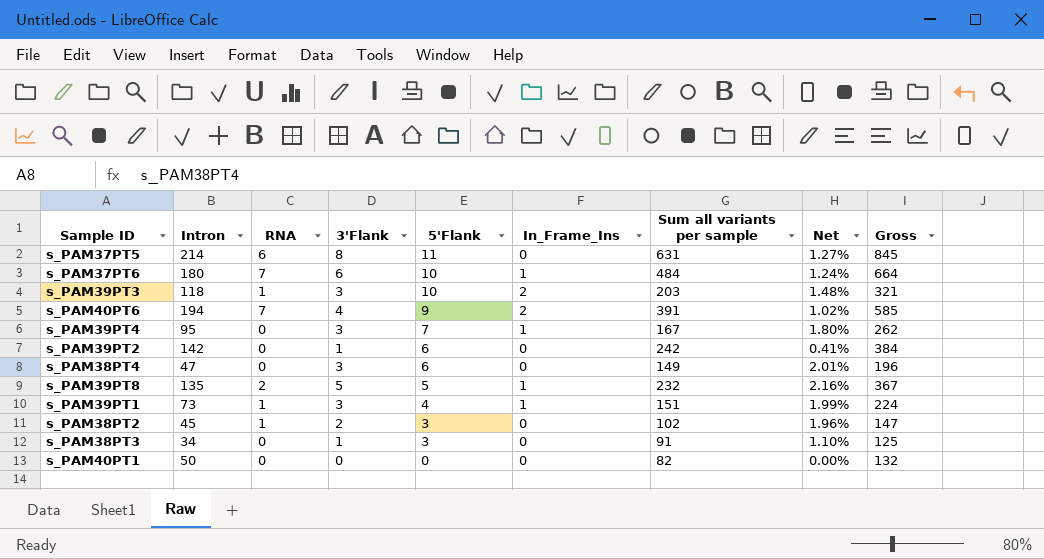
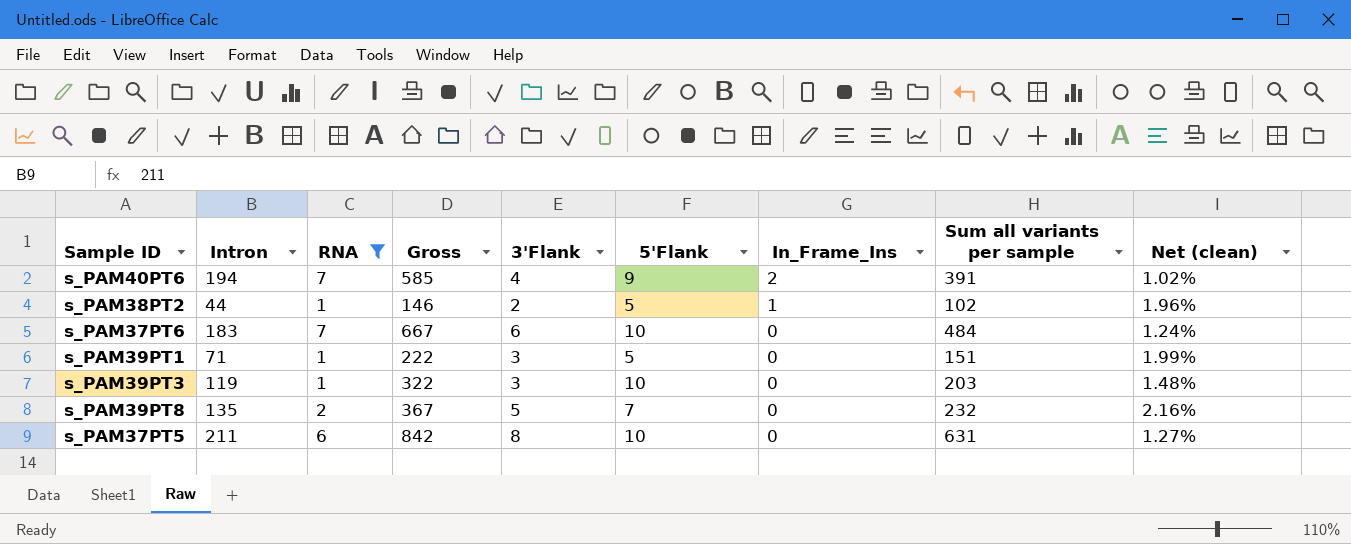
filter: none -> RNA != 0
row order: 5'Flank descending -> In_Frame_Ins descending
column Gross | position: 9 -> 4
column name: Net -> Net (clean)
s_PAM38PT2 | Intron: 45 -> 44
s_PAM38PT2 | Gross: 147 -> 146
s_PAM38PT2 | 5'Flank: 3 -> 5
s_PAM38PT2 | In_Frame_Ins: 0 -> 1
s_PAM37PT6 | Intron: 180 -> 183
s_PAM37PT6 | Gross: 664 -> 667
s_PAM37PT6 | In_Frame_Ins: 1 -> 0
s_PAM39PT1 | Intron: 73 -> 71
s_PAM39PT1 | Gross: 224 -> 222
s_PAM39PT1 | 5'Flank: 4 -> 5
s_PAM39PT1 | In_Frame_Ins: 1 -> 0
s_PAM39PT3 | Intron: 118 -> 119
s_PAM39PT3 | Gross: 321 -> 322
s_PAM39PT3 | In_Frame_Ins: 2 -> 0
s_PAM39PT8 | 5'Flank: 5 -> 7
s_PAM39PT8 | In_Frame_Ins: 1 -> 0
s_PAM37PT5 | Intron: 214 -> 211
s_PAM37PT5 | Gross: 845 -> 842
s_PAM37PT5 | 5'Flank: 11 -> 10

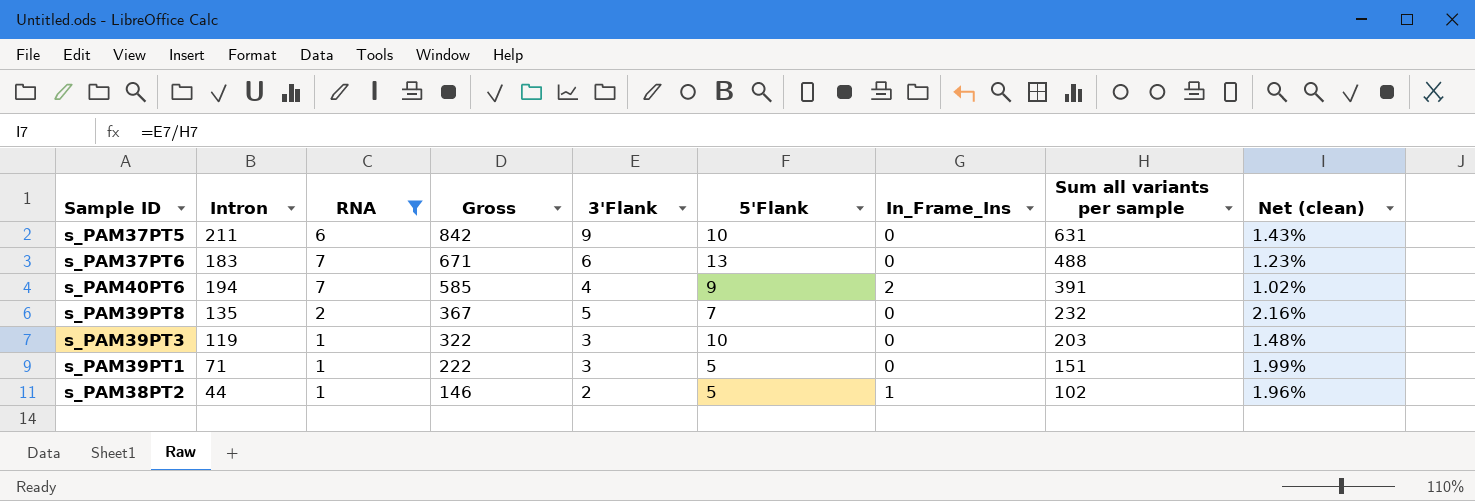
row order: In_Frame_Ins descending -> Gross descending
s_PAM37PT5 | 3'Flank: 8 -> 9
s_PAM37PT5 | Net (clean): 1.27% -> 1.43%
s_PAM37PT6 | Gross: 667 -> 671
s_PAM37PT6 | 5'Flank: 10 -> 13
s_PAM37PT6 | Sum all variants per sample: 484 -> 488
s_PAM37PT6 | Net (clean): 1.24% -> 1.23%

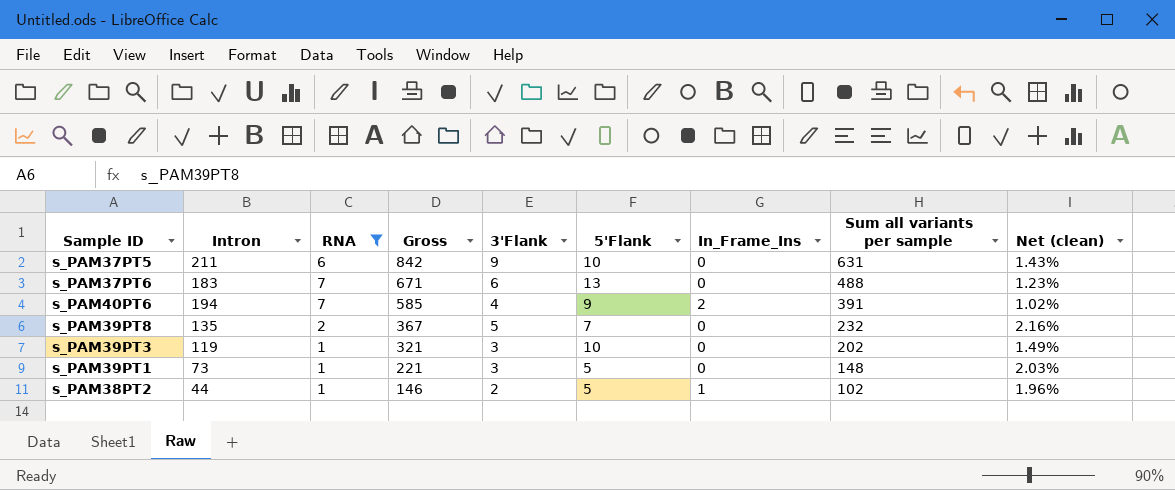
s_PAM39PT3 | Gross: 322 -> 321
s_PAM39PT3 | Sum all variants per sample: 203 -> 202
s_PAM39PT3 | Net (clean): 1.48% -> 1.49%
s_PAM39PT1 | Intron: 71 -> 73
s_PAM39PT1 | Gross: 222 -> 221
s_PAM39PT1 | Sum all variants per sample: 151 -> 148
s_PAM39PT1 | Net (clean): 1.99% -> 2.03%

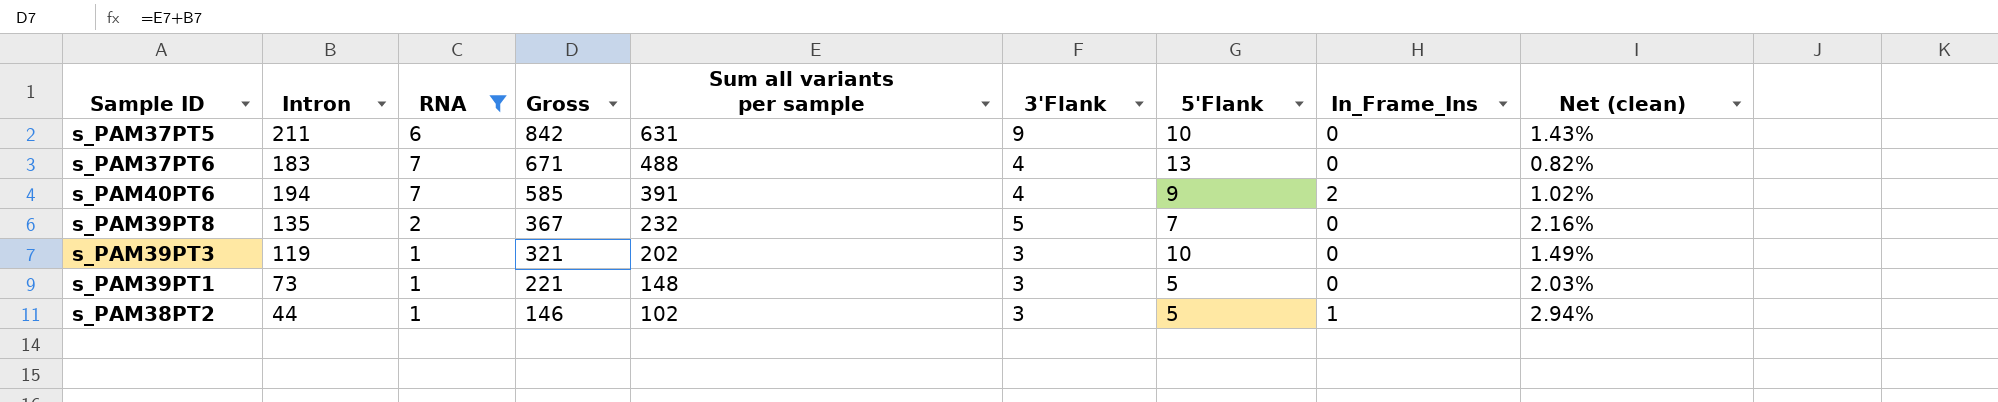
column Sum all variants per sample | position: 8 -> 5
s_PAM37PT6 | 3'Flank: 6 -> 4
s_PAM37PT6 | Net (clean): 1.23% -> 0.82%
s_PAM38PT2 | 3'Flank: 2 -> 3
s_PAM38PT2 | Net (clean): 1.96% -> 2.94%

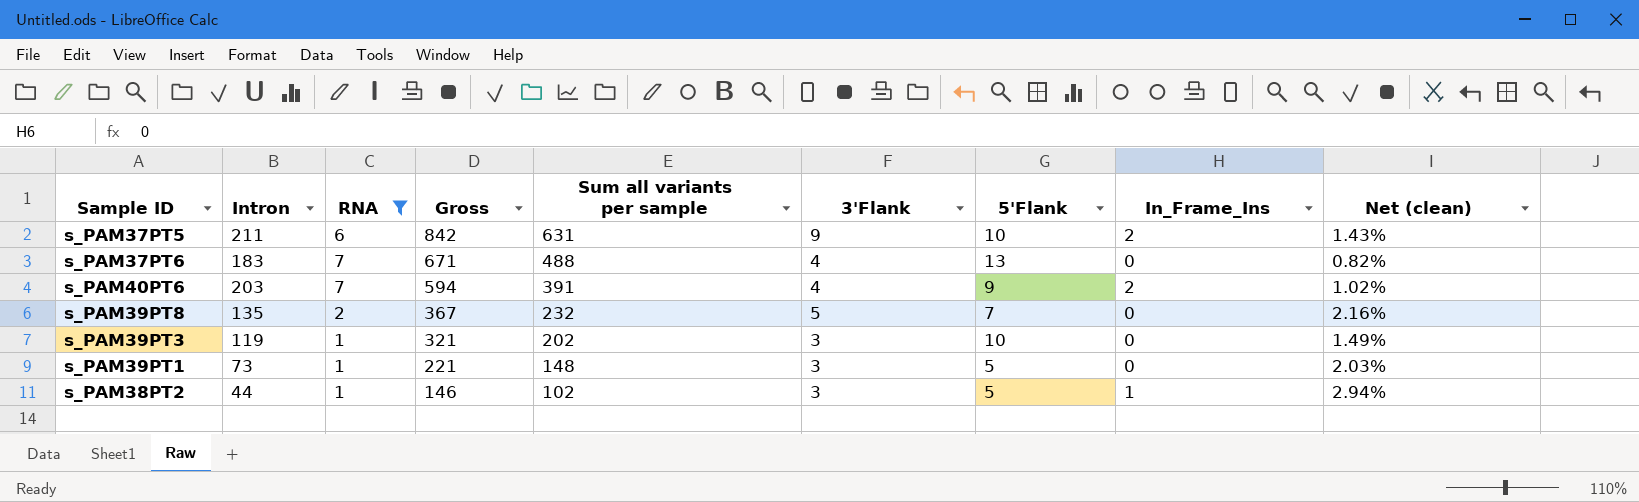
s_PAM37PT5 | In_Frame_Ins: 0 -> 2
s_PAM40PT6 | Intron: 194 -> 203
s_PAM40PT6 | Gross: 585 -> 594

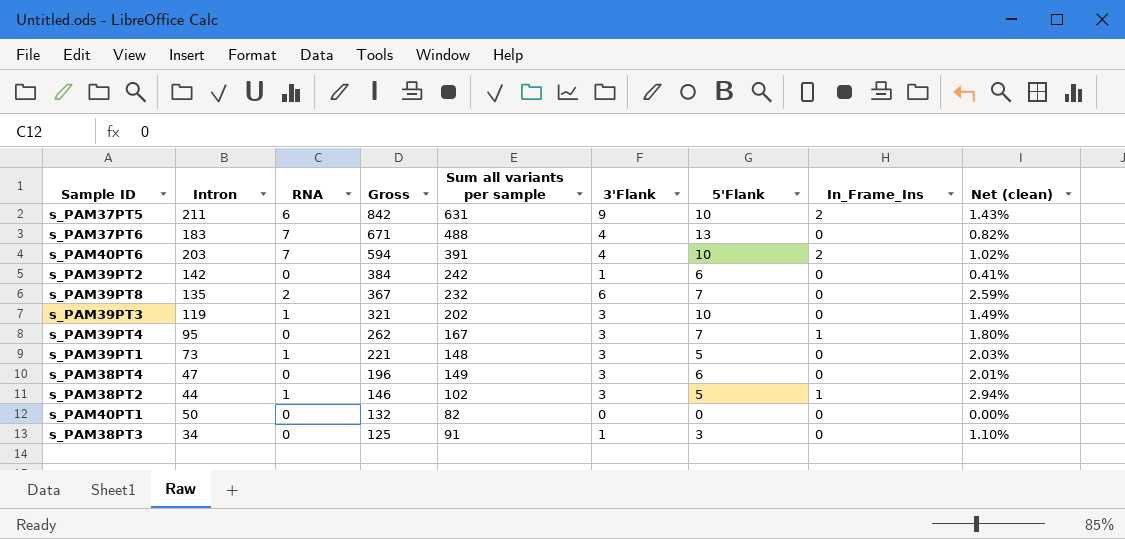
filter: RNA != 0 -> none
s_PAM40PT6 | 5'Flank: 9 -> 10
s_PAM39PT8 | 3'Flank: 5 -> 6
s_PAM39PT8 | Net (clean): 2.16% -> 2.59%

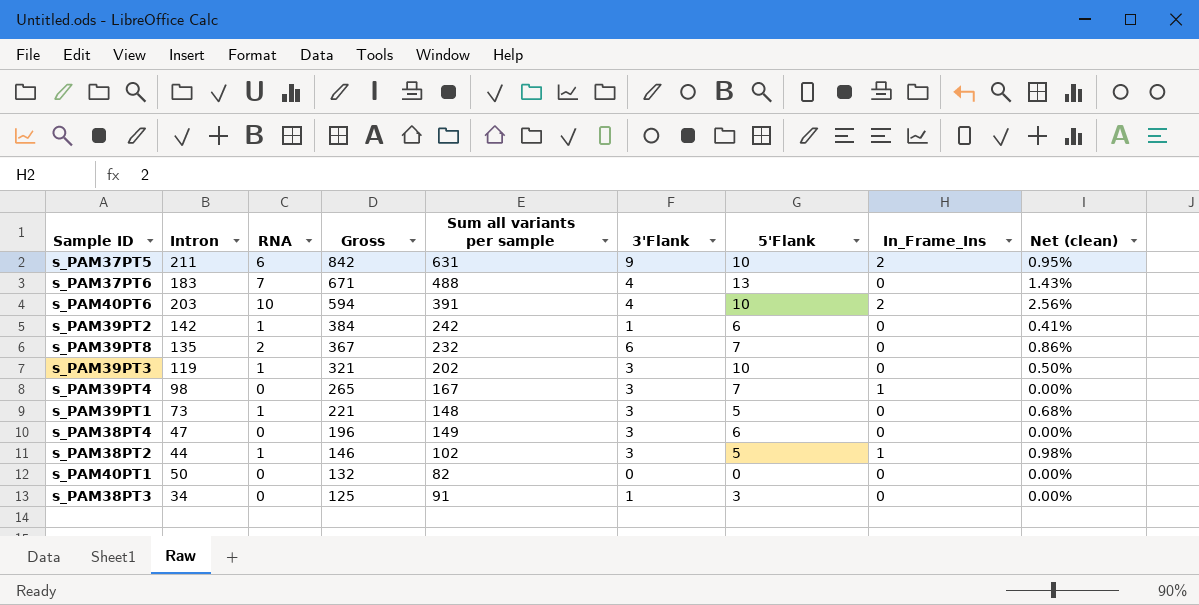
column Net (clean) | formula: [3'Flank] / [Sum all variants per sample] -> [RNA] / [Sum all variants per sample]
s_PAM40PT6 | RNA: 7 -> 10
s_PAM39PT2 | RNA: 0 -> 1
s_PAM39PT4 | Intron: 95 -> 98
s_PAM39PT4 | Gross: 262 -> 265

